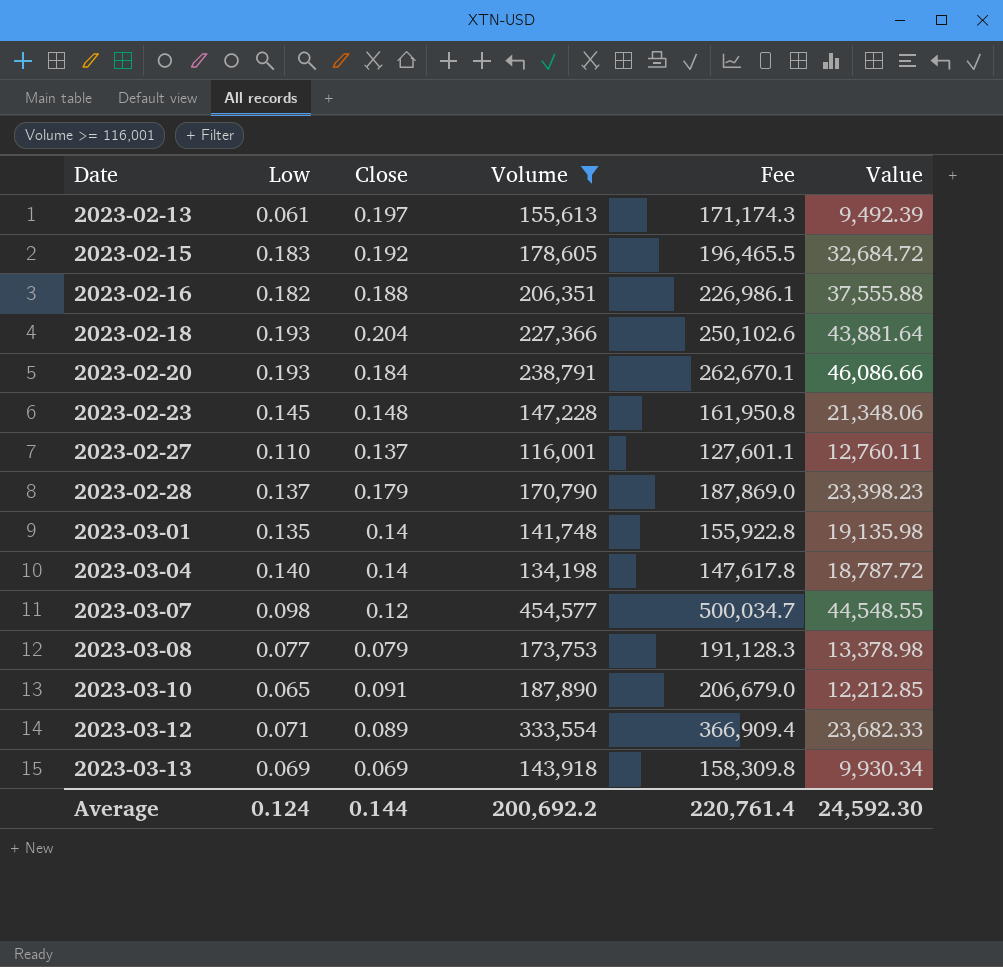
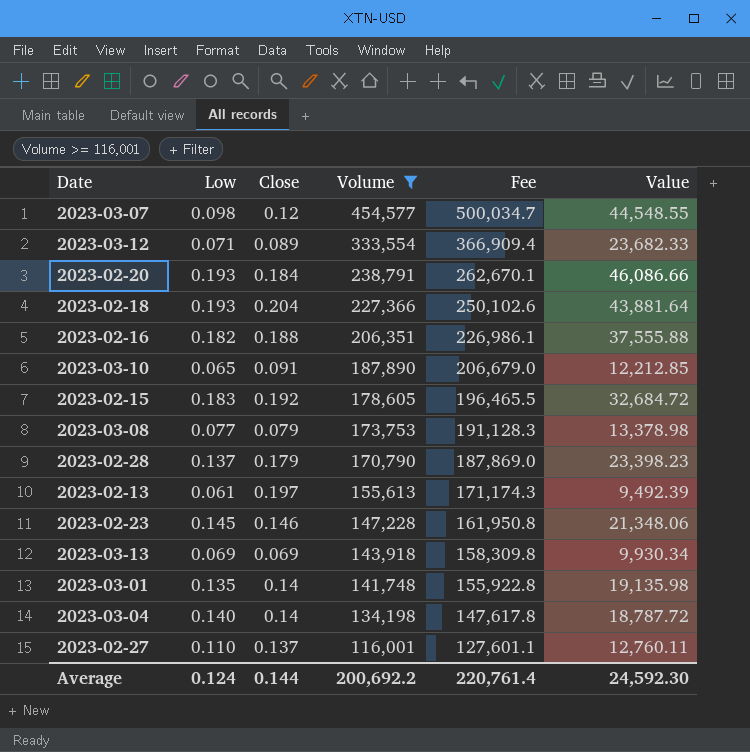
row order: Date ascending -> Volume descending
2023-02-23 | Close: 0.148 -> 0.146

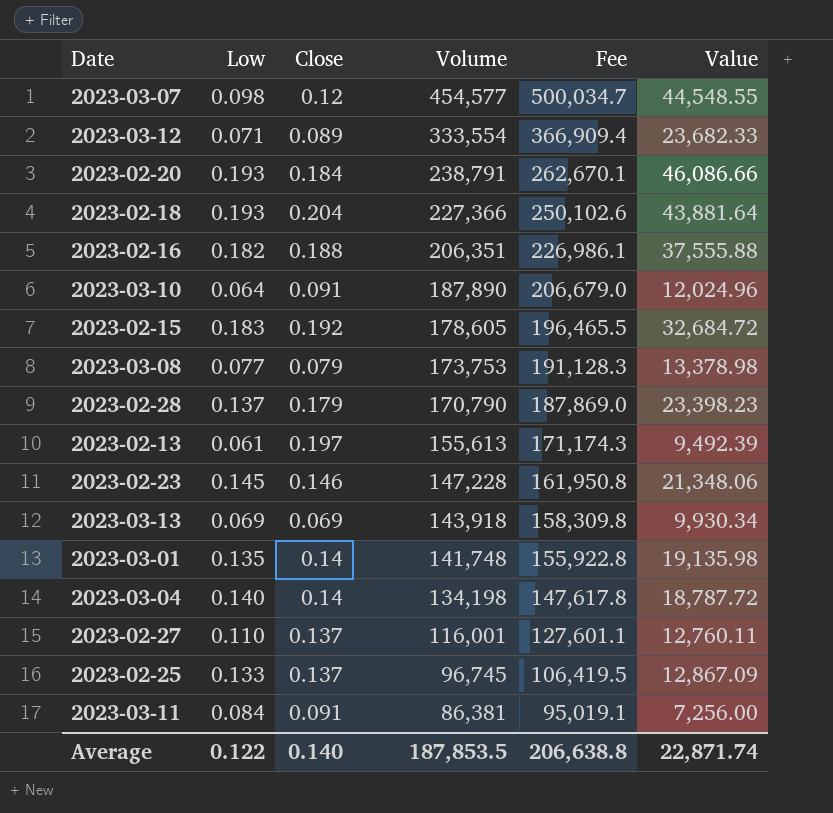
filter: Volume >= 116,001 -> none
2023-03-10 | Low: 0.065 -> 0.064
2023-03-10 | Value: 12,212.85 -> 12,024.96
Average | Low: 0.124 -> 0.122
Average | Close: 0.144 -> 0.140
Average | Volume: 200,692.2 -> 187,853.5
Average | Fee: 220,761.4 -> 206,638.8
Average | Value: 24,592.30 -> 22,871.74

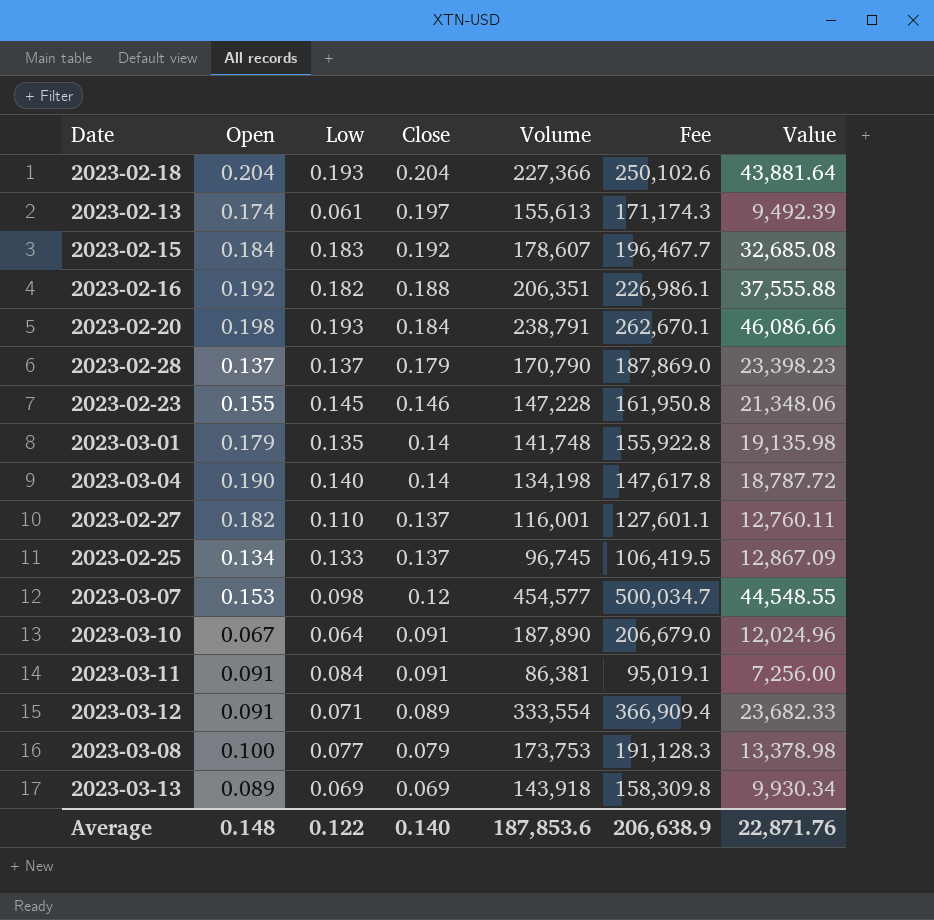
row order: Volume descending -> Close descending
column Open | position: none -> 2
2023-02-15 | Volume: 178,605 -> 178,607
2023-02-15 | Fee: 196,465.5 -> 196,467.7
2023-02-15 | Value: 32,684.72 -> 32,685.08
Average | Volume: 187,853.5 -> 187,853.6
Average | Fee: 206,638.8 -> 206,638.9
Average | Value: 22,871.74 -> 22,871.76

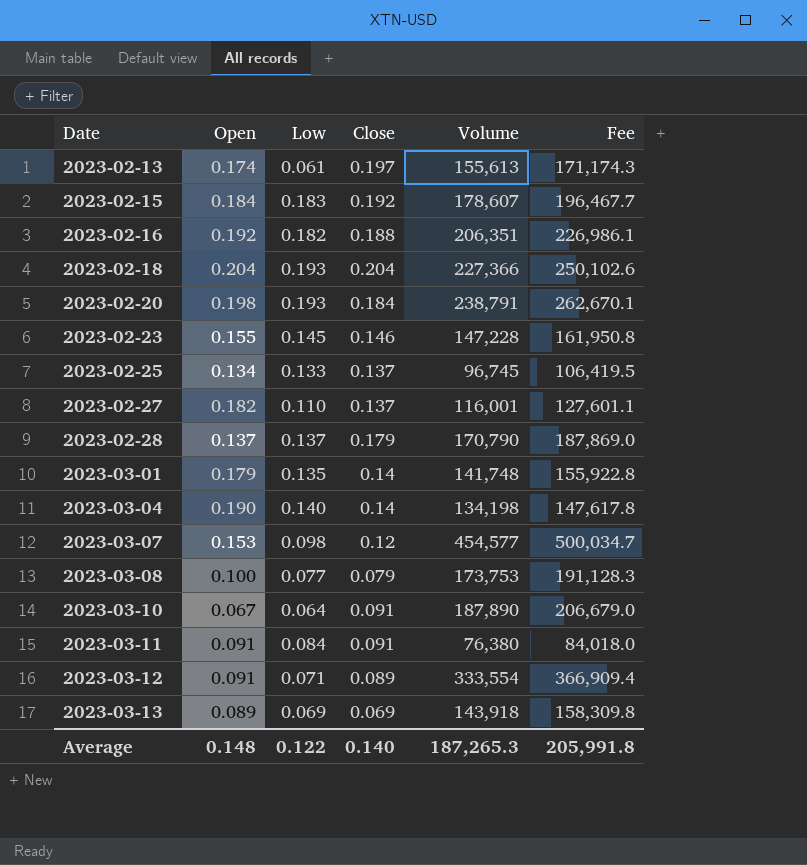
row order: Close descending -> Date ascending
column Value | formula: [Low] * [Volume] -> none
2023-03-11 | Volume: 86,381 -> 76,380
2023-03-11 | Fee: 95,019.1 -> 84,018.0
Average | Volume: 187,853.6 -> 187,265.3
Average | Fee: 206,638.9 -> 205,991.8

